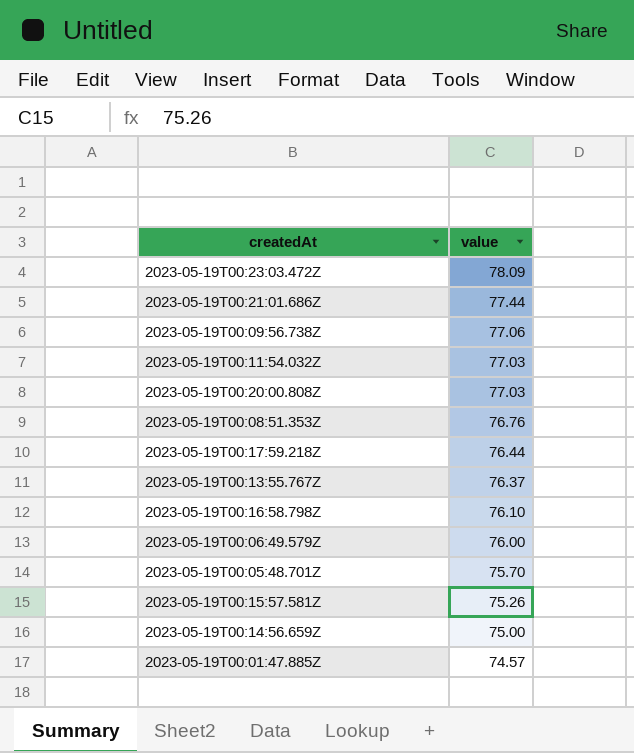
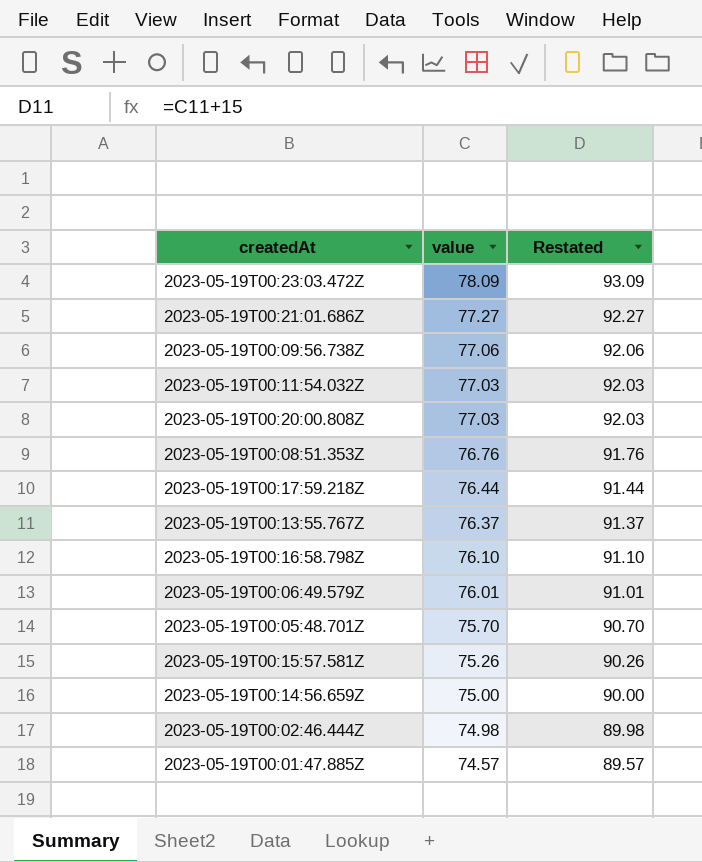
column Restated | formula: none -> [value] + 15
2023-05-19T00:21:01.686Z | value: 77.44 -> 77.27
2023-05-19T00:06:49.579Z | value: 76.00 -> 76.01
row 2023-05-19T00:02:46.444Z: none -> 74.98 | 89.98

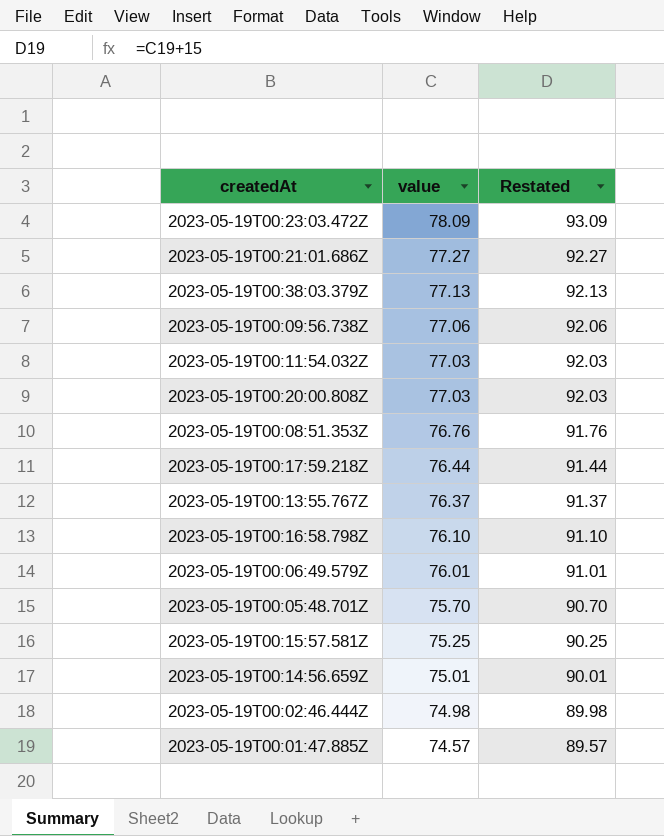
row 2023-05-19T00:38:03.379Z: none -> 77.13 | 92.13
2023-05-19T00:15:57.581Z | value: 75.26 -> 75.25
2023-05-19T00:15:57.581Z | Restated: 90.26 -> 90.25
2023-05-19T00:14:56.659Z | value: 75.00 -> 75.01
2023-05-19T00:14:56.659Z | Restated: 90.00 -> 90.01

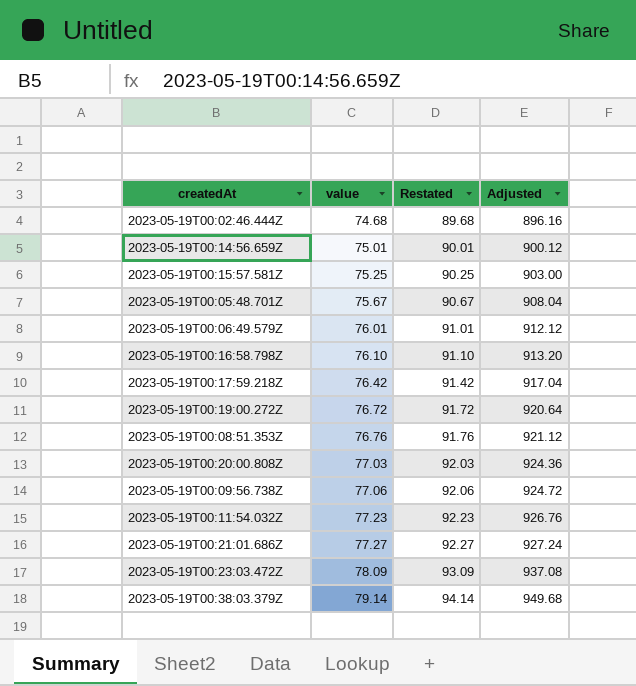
row order: value descending -> value ascending
column Adjusted | formula: none -> [value] * 12
row 2023-05-19T00:13:55.767Z: 76.37 | 91.37 -> none
row 2023-05-19T00:01:47.885Z: 74.57 | 89.57 -> none
2023-05-19T00:02:46.444Z | value: 74.98 -> 74.68
2023-05-19T00:02:46.444Z | Restated: 89.98 -> 89.68
2023-05-19T00:05:48.701Z | value: 75.70 -> 75.67
2023-05-19T00:05:48.701Z | Restated: 90.70 -> 90.67
2023-05-19T00:17:59.218Z | value: 76.44 -> 76.42
2023-05-19T00:17:59.218Z | Restated: 91.44 -> 91.42
row 2023-05-19T00:19:00.272Z: none -> 76.72 | 91.72 | 920.64
2023-05-19T00:11:54.032Z | value: 77.03 -> 77.23
2023-05-19T00:11:54.032Z | Restated: 92.03 -> 92.23
2023-05-19T00:38:03.379Z | value: 77.13 -> 79.14
2023-05-19T00:38:03.379Z | Restated: 92.13 -> 94.14

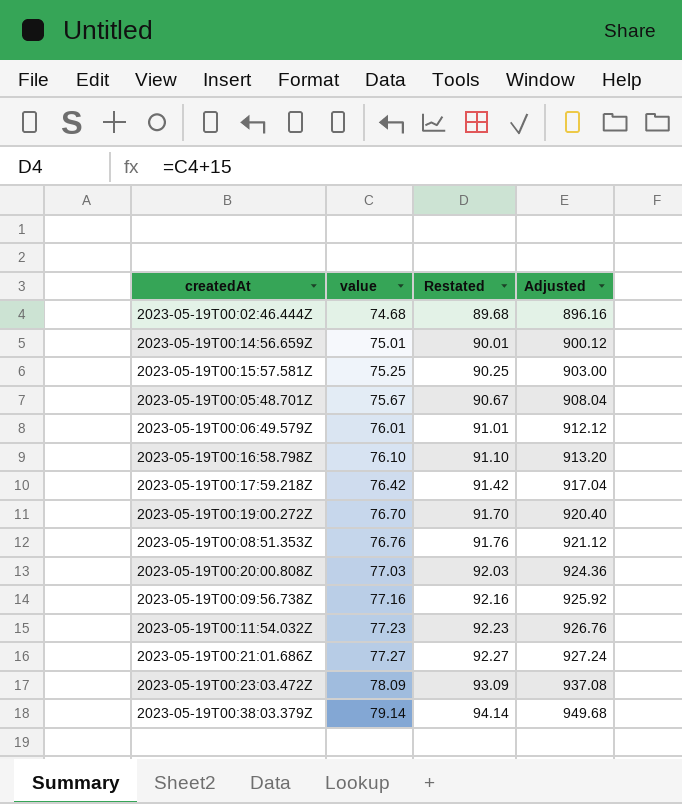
2023-05-19T00:19:00.272Z | value: 76.72 -> 76.70
2023-05-19T00:19:00.272Z | Restated: 91.72 -> 91.70
2023-05-19T00:19:00.272Z | Adjusted: 920.64 -> 920.40
2023-05-19T00:09:56.738Z | value: 77.06 -> 77.16
2023-05-19T00:09:56.738Z | Restated: 92.06 -> 92.16
2023-05-19T00:09:56.738Z | Adjusted: 924.72 -> 925.92

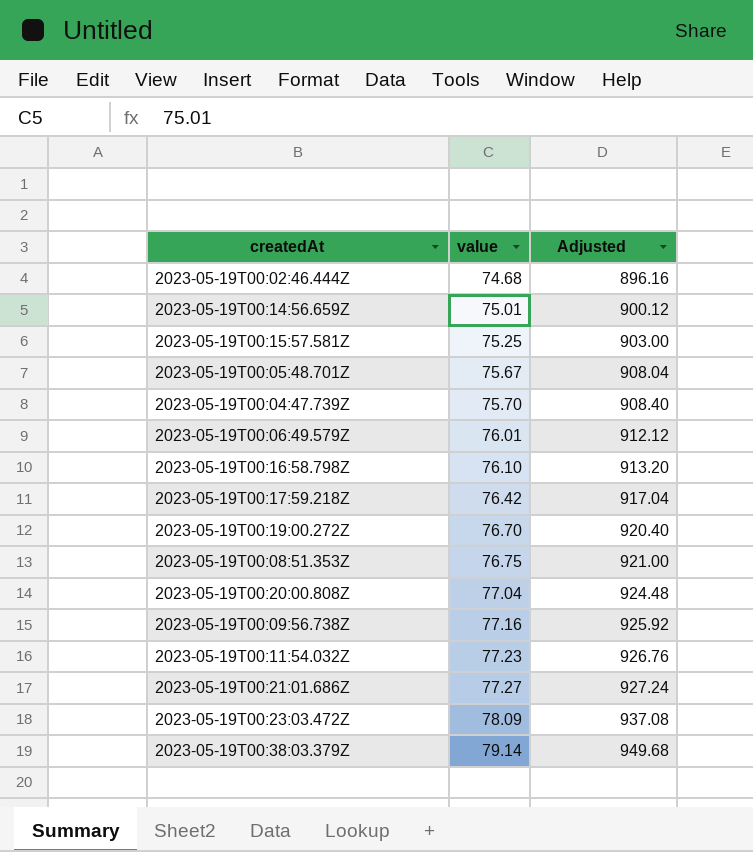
column Restated | formula: [value] + 15 -> none
row 2023-05-19T00:04:47.739Z: none -> 75.70 | 908.40
2023-05-19T00:08:51.353Z | value: 76.76 -> 76.75
2023-05-19T00:08:51.353Z | Adjusted: 921.12 -> 921.00
2023-05-19T00:20:00.808Z | value: 77.03 -> 77.04
2023-05-19T00:20:00.808Z | Adjusted: 924.36 -> 924.48

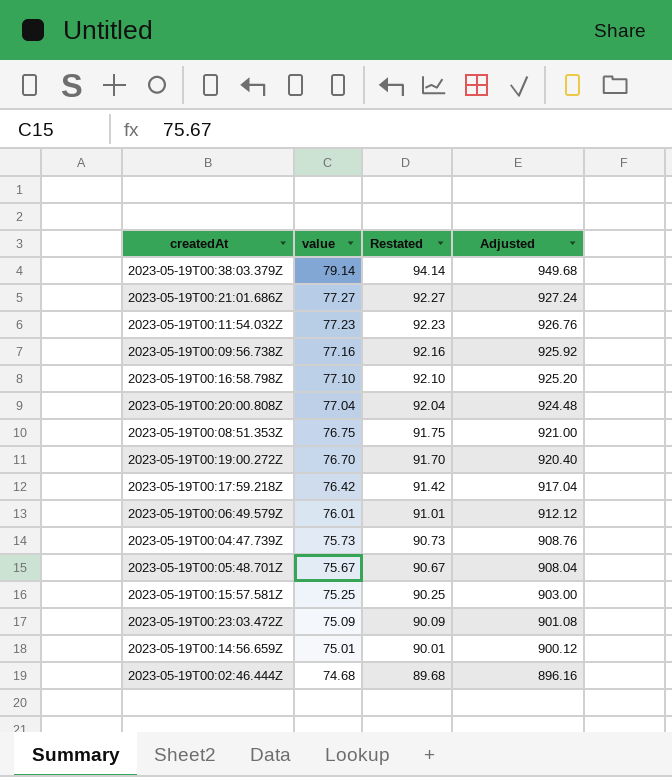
row order: value ascending -> value descending
column Restated | formula: none -> [value] + 15
2023-05-19T00:16:58.798Z | value: 76.10 -> 77.10
2023-05-19T00:16:58.798Z | Adjusted: 913.20 -> 925.20
2023-05-19T00:04:47.739Z | value: 75.70 -> 75.73
2023-05-19T00:04:47.739Z | Adjusted: 908.40 -> 908.76
2023-05-19T00:23:03.472Z | value: 78.09 -> 75.09
2023-05-19T00:23:03.472Z | Adjusted: 937.08 -> 901.08

